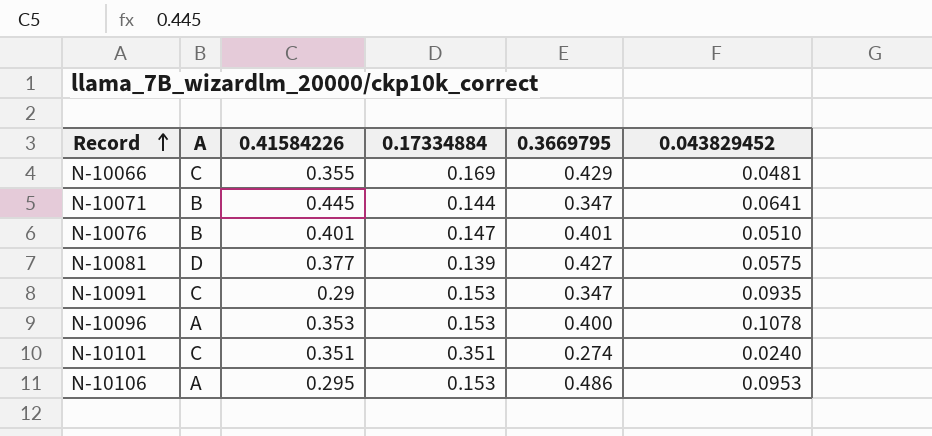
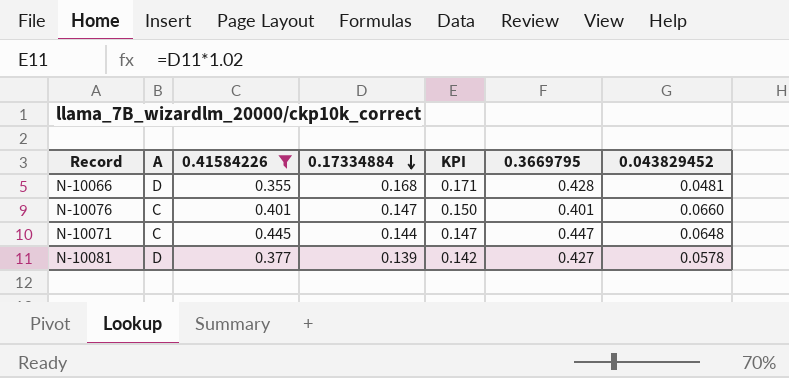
filter: none -> 0.41584226 >= 0.355
row order: Record ascending -> 0.17334884 descending
column KPI | formula: none -> [0.17334884] * 1.02
N-10066 | A: C -> D
N-10066 | 0.17334884: 0.169 -> 0.168
N-10066 | 0.3669795: 0.429 -> 0.428
N-10076 | A: B -> C
N-10076 | 0.043829452: 0.0510 -> 0.0660
N-10071 | A: B -> C
N-10071 | 0.3669795: 0.347 -> 0.447
N-10071 | 0.043829452: 0.0641 -> 0.0648
N-10081 | 0.043829452: 0.0575 -> 0.0578

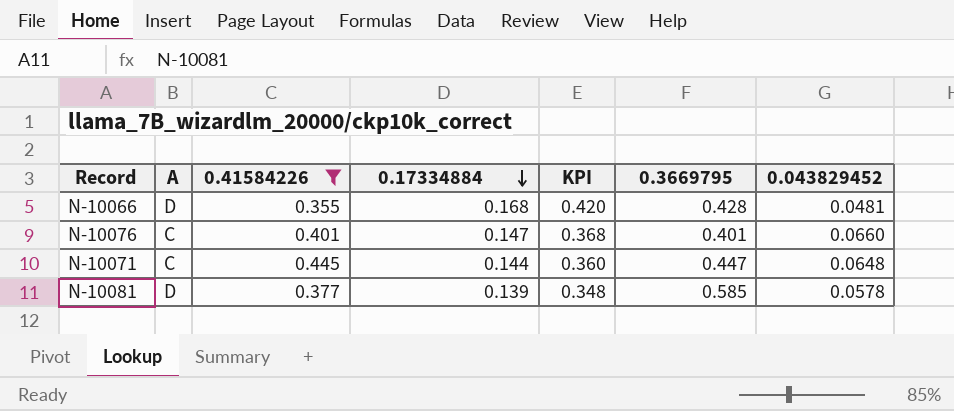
column KPI | formula: [0.17334884] * 1.02 -> [0.17334884] * 2.5
N-10081 | 0.3669795: 0.427 -> 0.585

